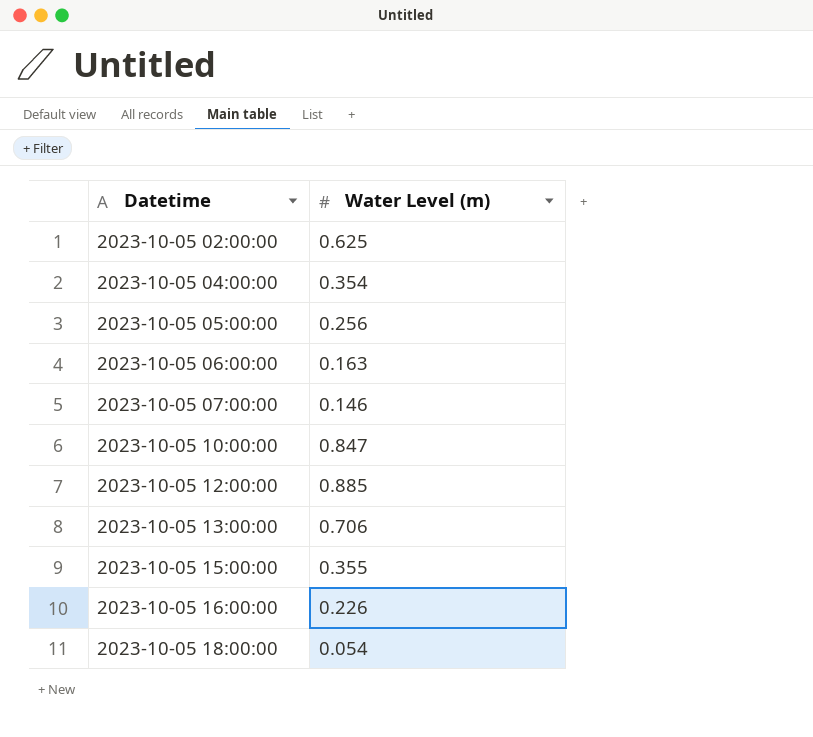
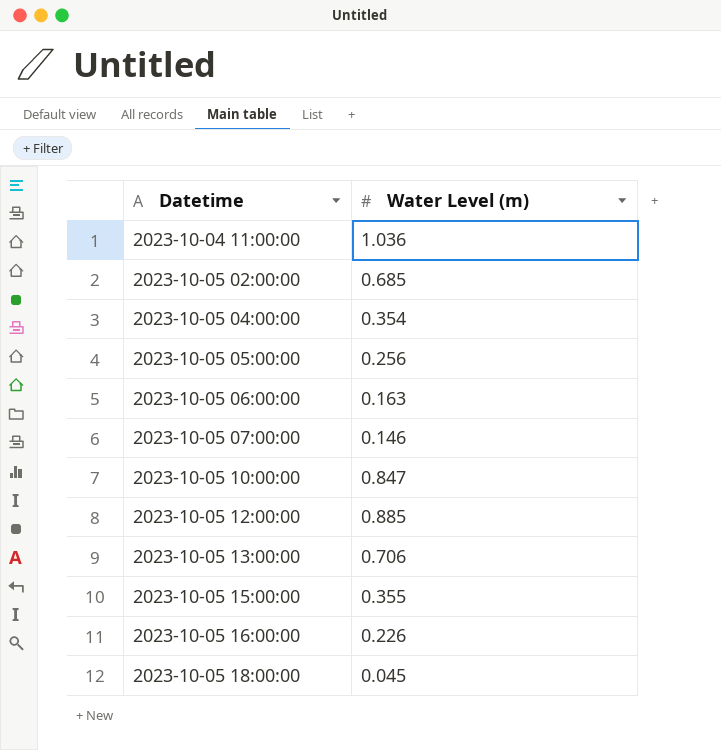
row 2023-10-04 11:00:00: none -> 1.036
2023-10-05 02:00:00 | Water Level (m): 0.625 -> 0.685
2023-10-05 18:00:00 | Water Level (m): 0.054 -> 0.045

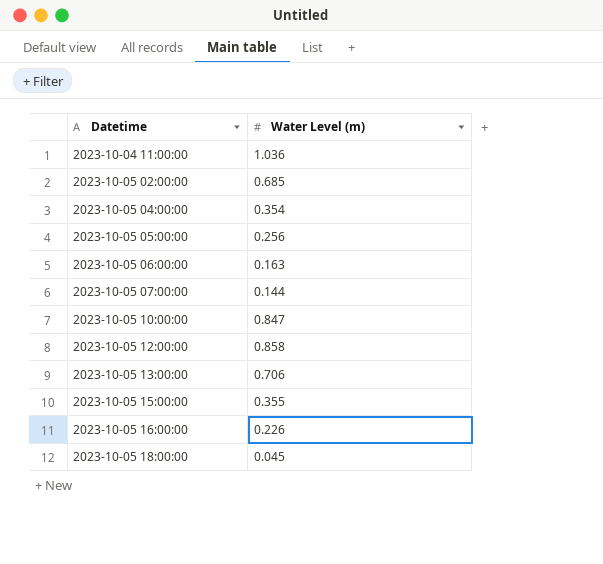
2023-10-05 07:00:00 | Water Level (m): 0.146 -> 0.144
2023-10-05 12:00:00 | Water Level (m): 0.885 -> 0.858

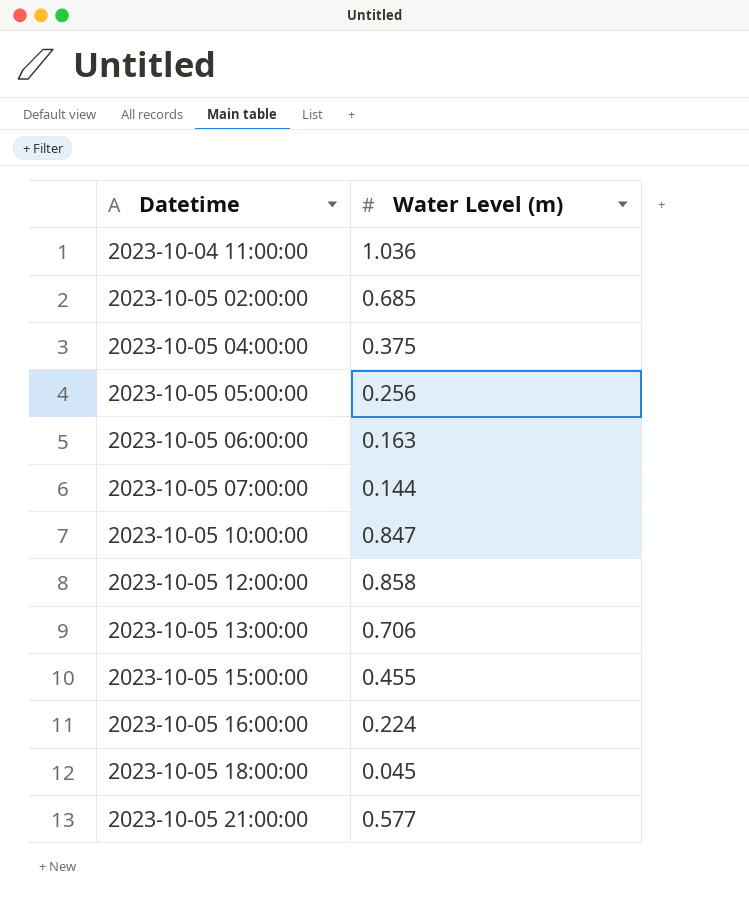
2023-10-05 04:00:00 | Water Level (m): 0.354 -> 0.375
2023-10-05 15:00:00 | Water Level (m): 0.355 -> 0.455
2023-10-05 16:00:00 | Water Level (m): 0.226 -> 0.224
row 2023-10-05 21:00:00: none -> 0.577

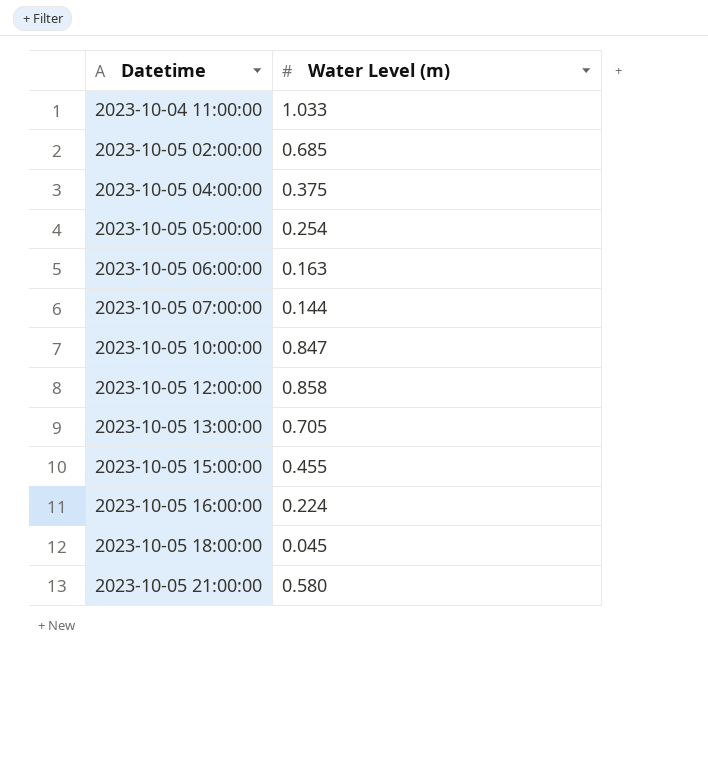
2023-10-04 11:00:00 | Water Level (m): 1.036 -> 1.033
2023-10-05 05:00:00 | Water Level (m): 0.256 -> 0.254
2023-10-05 13:00:00 | Water Level (m): 0.706 -> 0.705
2023-10-05 21:00:00 | Water Level (m): 0.577 -> 0.580

